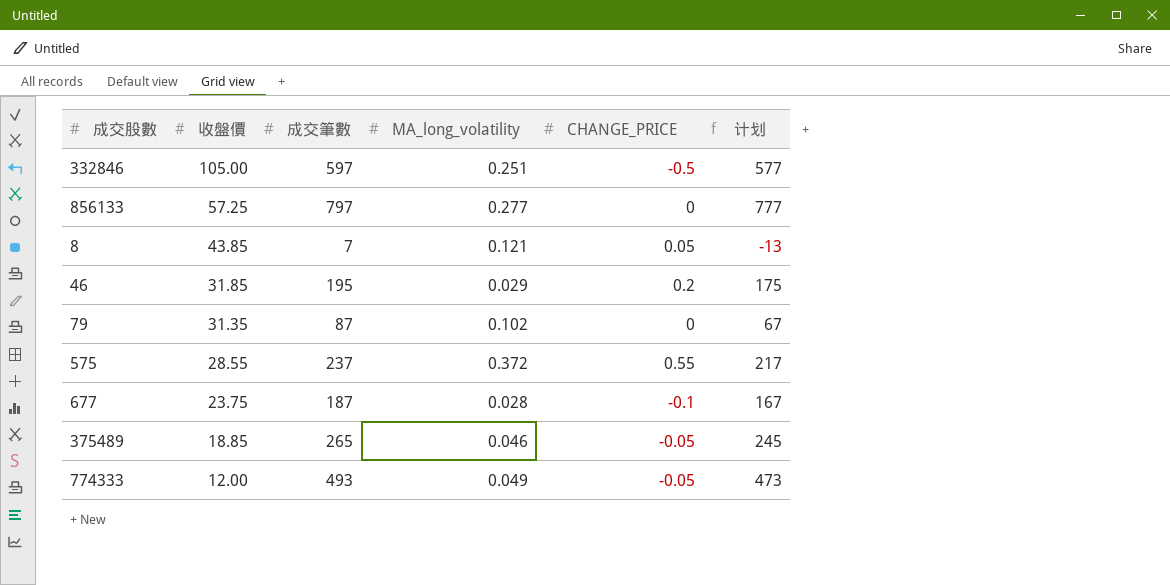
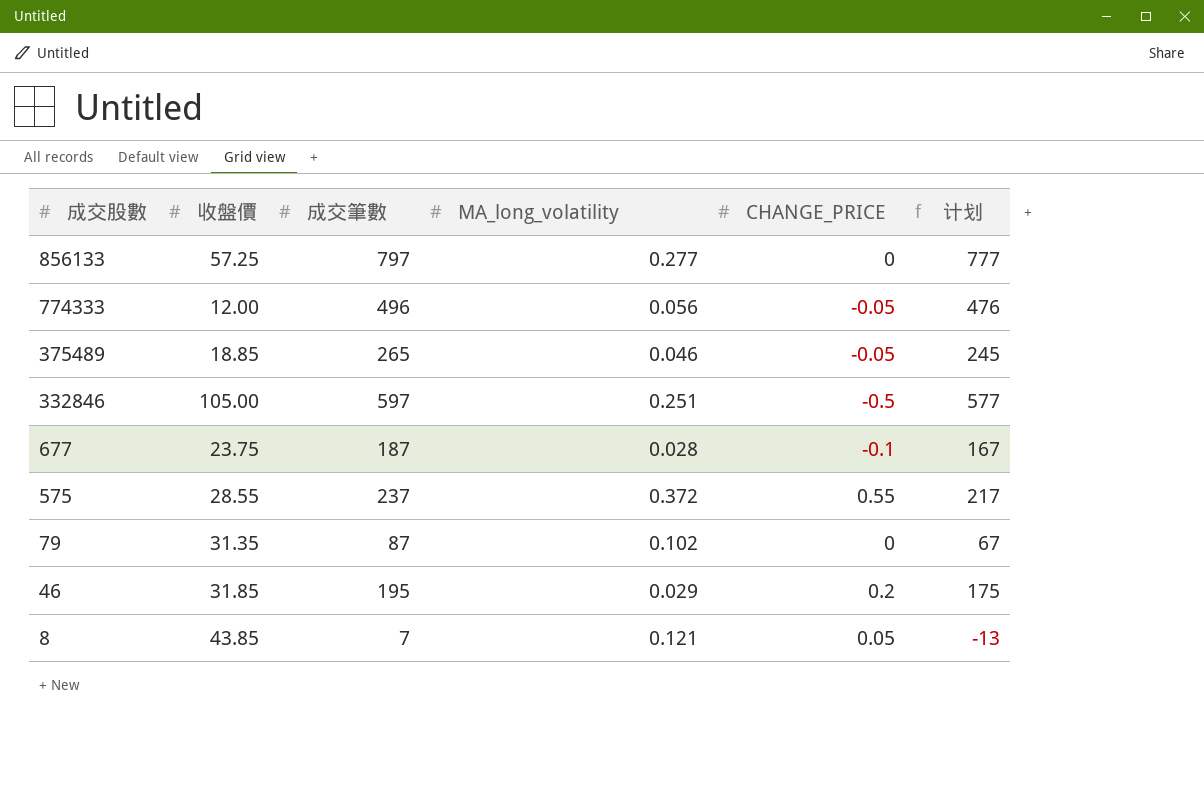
row order: 收盤價 descending -> 成交股數 descending
774333 | 成交筆數: 493 -> 496
774333 | MA_long_volatility: 0.049 -> 0.056
774333 | 计划: 473 -> 476

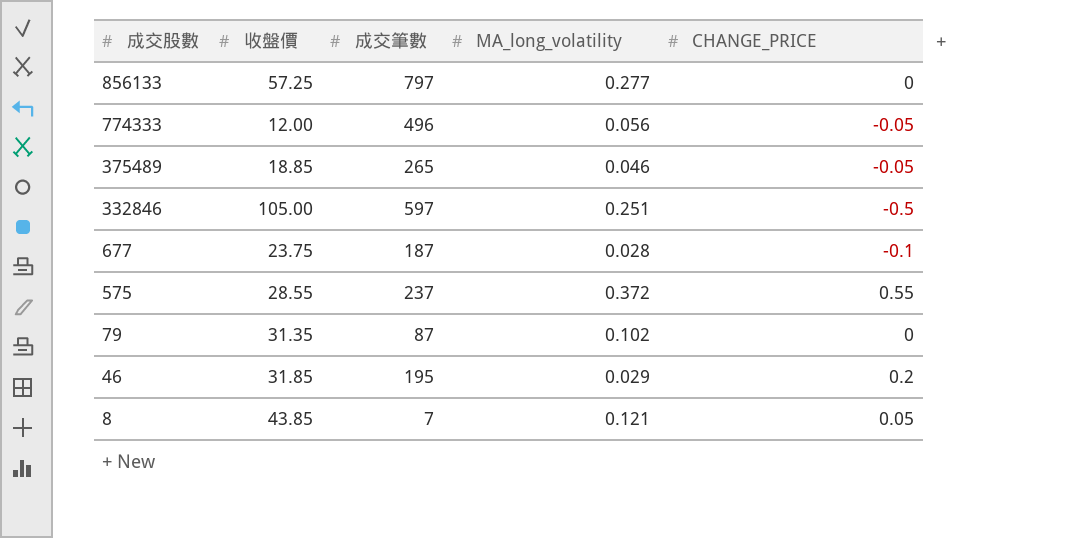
column 计划 | formula: [成交筆數] - 20 -> none

